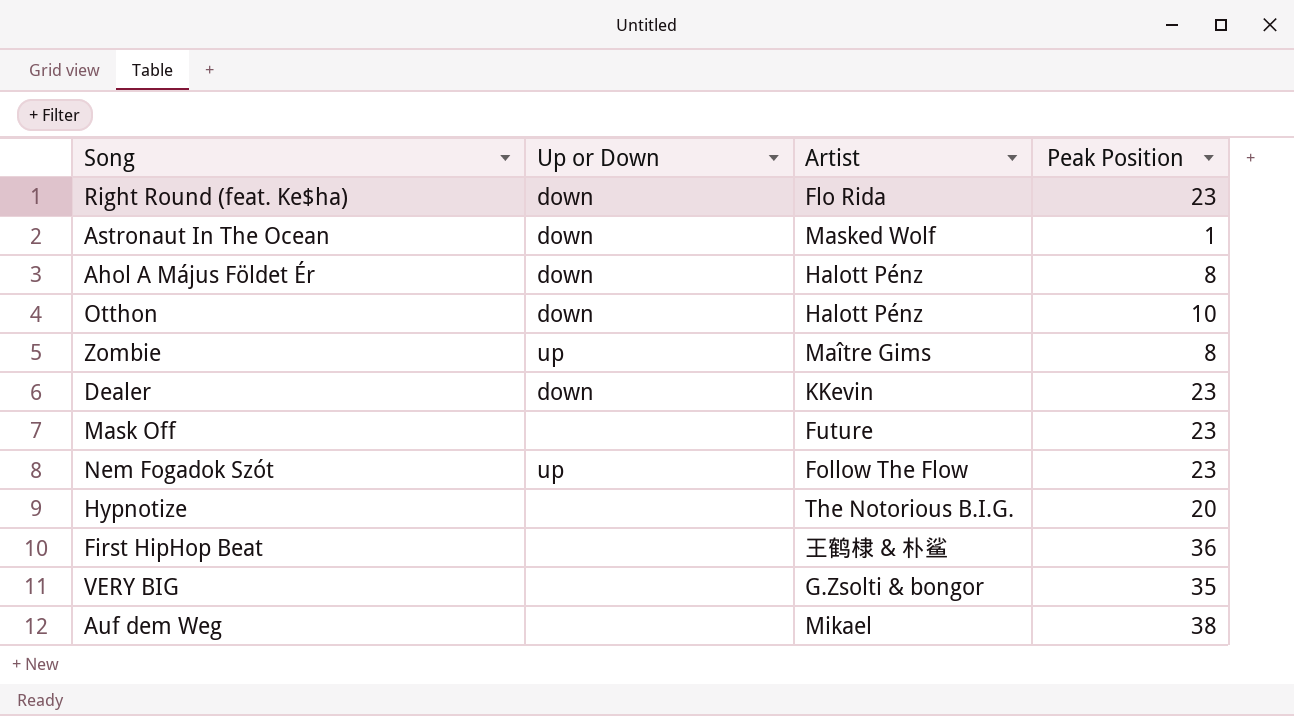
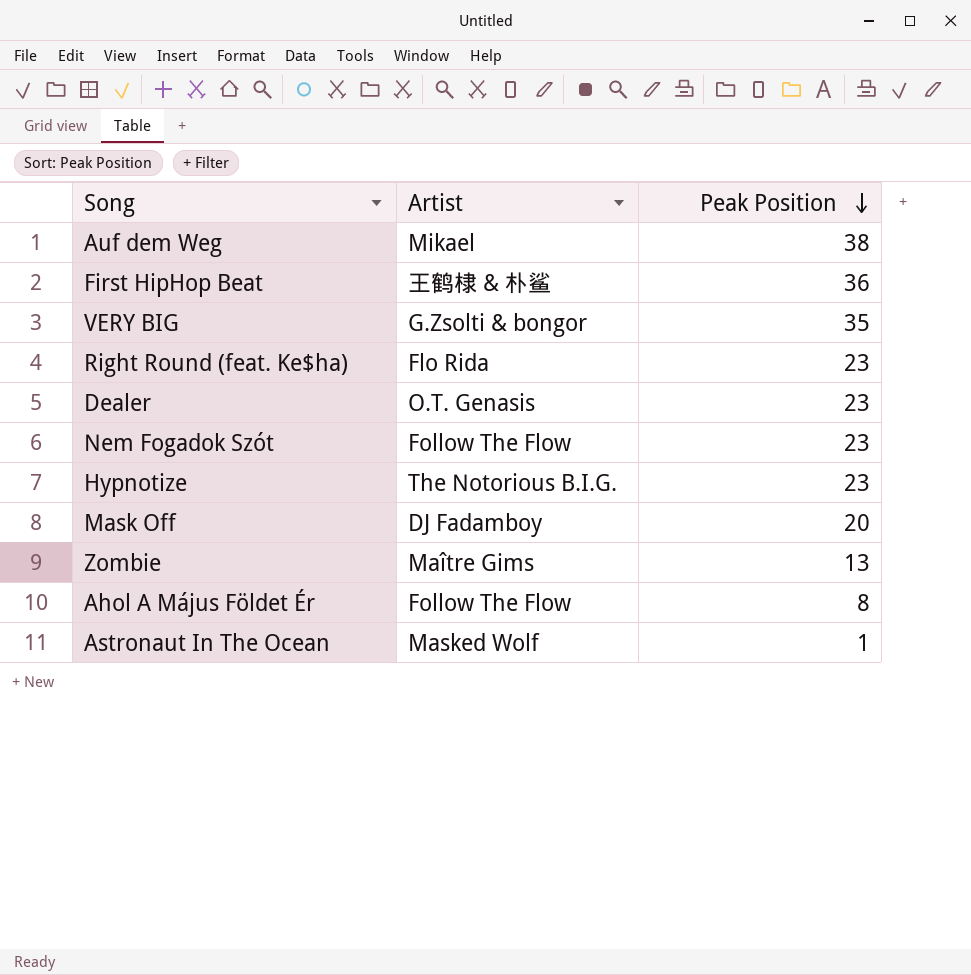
row order: none -> Peak Position descending
column Up or Down | position: 2 -> none
row Otthon: down | Halott Pénz | 10 -> none
Dealer | Artist: KKevin -> O.T. Genasis
Hypnotize | Peak Position: 20 -> 23
Mask Off | Artist: Future -> DJ Fadamboy
Mask Off | Peak Position: 23 -> 20
Zombie | Peak Position: 8 -> 13
Ahol A Május Földet Ér | Artist: Halott Pénz -> Follow The Flow

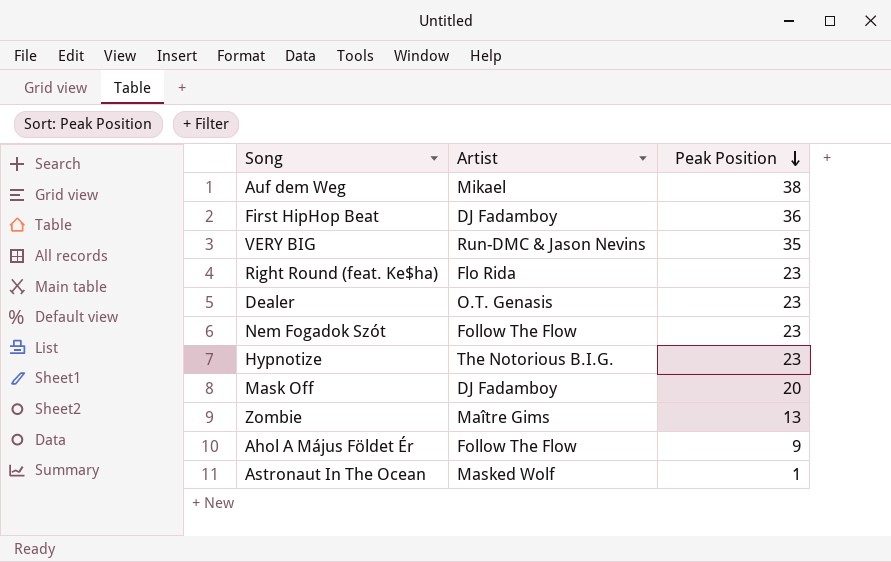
First HipHop Beat | Artist: 王鹤棣 & 朴鲨 -> DJ Fadamboy
VERY BIG | Artist: G.Zsolti & bongor -> Run-DMC & Jason Nevins
Ahol A Május Földet Ér | Peak Position: 8 -> 9

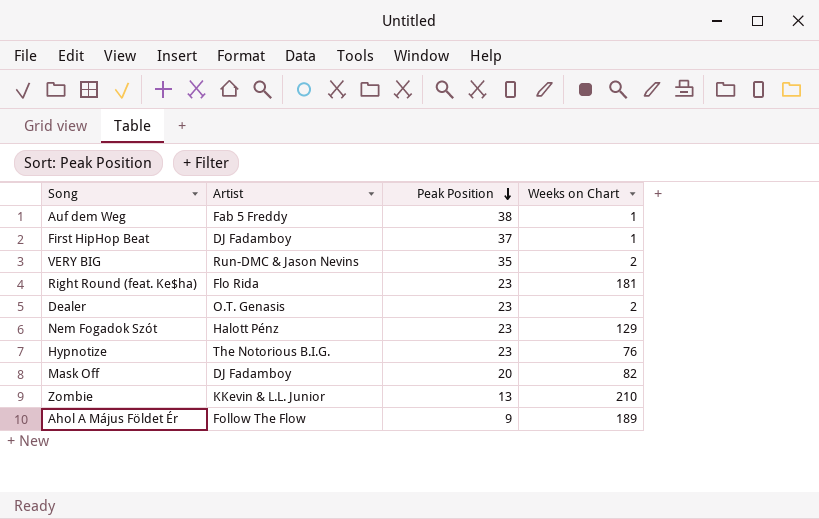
column Weeks on Chart | position: none -> 4
row Astronaut In The Ocean: Masked Wolf | 1 -> none
Auf dem Weg | Artist: Mikael -> Fab 5 Freddy
First HipHop Beat | Peak Position: 36 -> 37
Nem Fogadok Szót | Artist: Follow The Flow -> Halott Pénz
Zombie | Artist: Maître Gims -> KKevin & L.L. Junior

